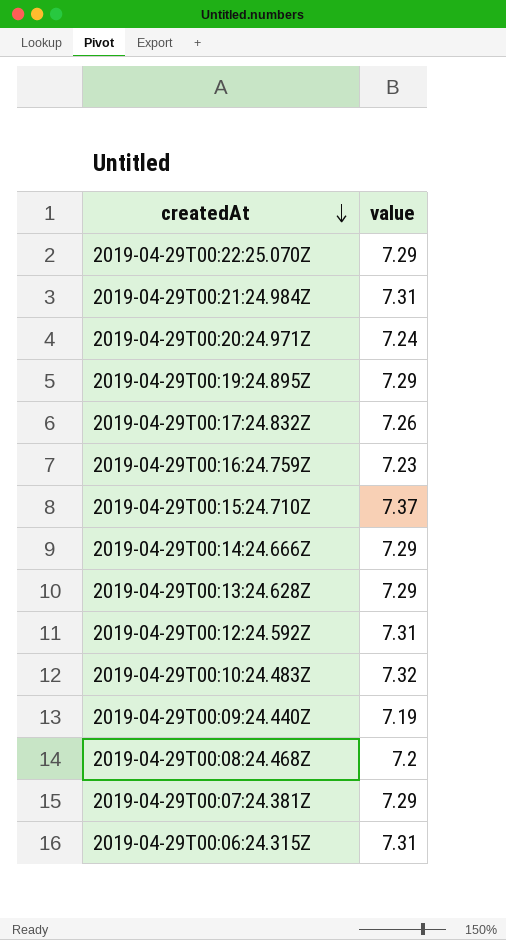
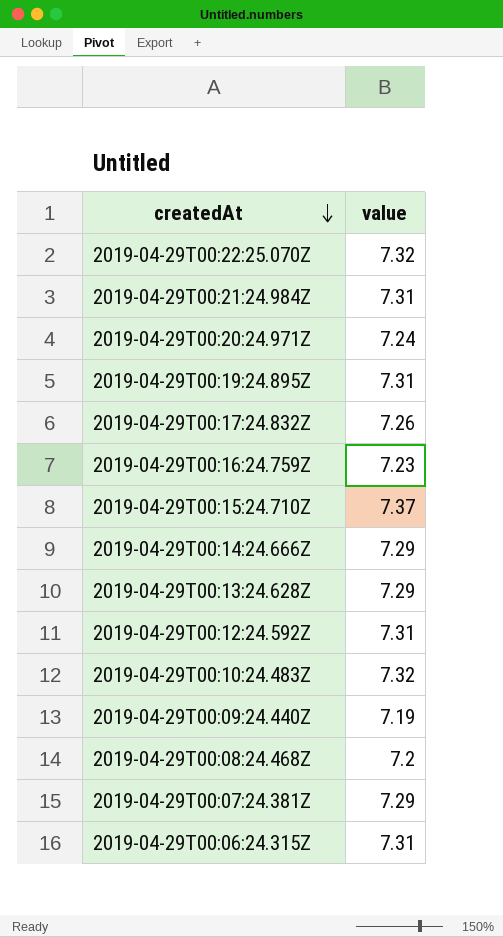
2019-04-29T00:22:25.070Z | value: 7.29 -> 7.32
2019-04-29T00:19:24.895Z | value: 7.29 -> 7.31

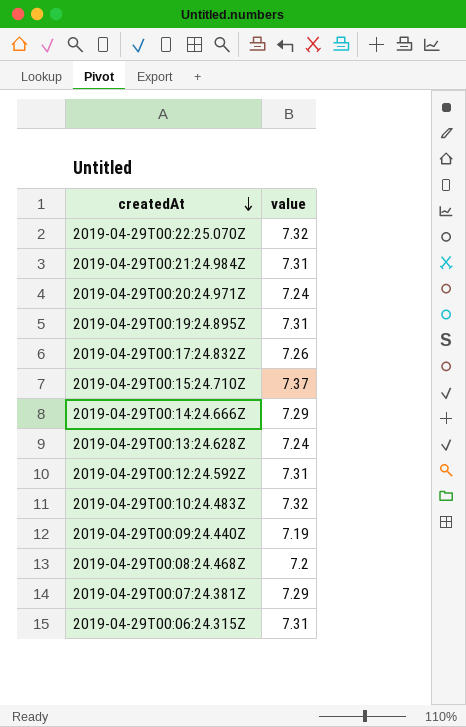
row 2019-04-29T00:16:24.759Z: 7.23 -> none
2019-04-29T00:13:24.628Z | value: 7.29 -> 7.24

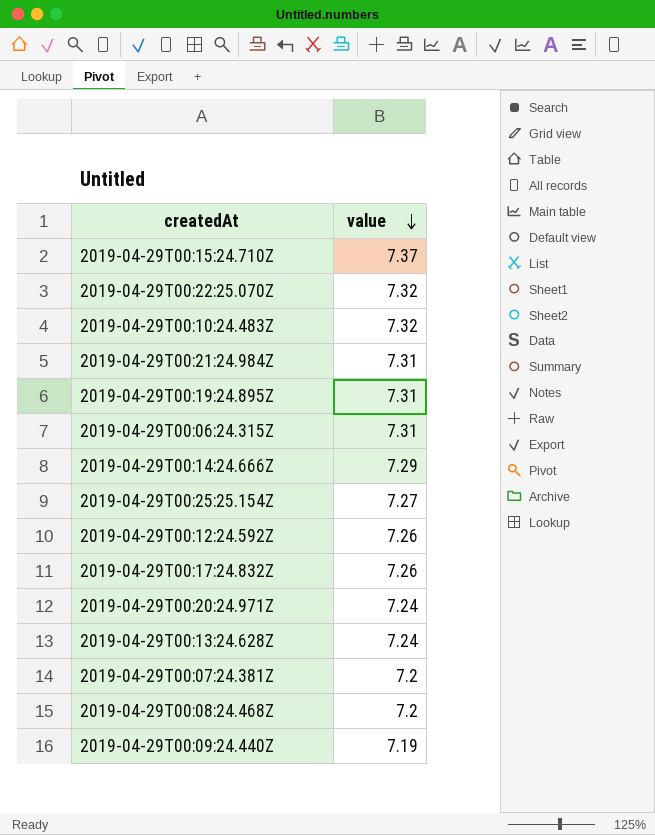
row order: createdAt descending -> value descending
row 2019-04-29T00:25:25.154Z: none -> 7.27
2019-04-29T00:12:24.592Z | value: 7.31 -> 7.26
2019-04-29T00:07:24.381Z | value: 7.29 -> 7.2

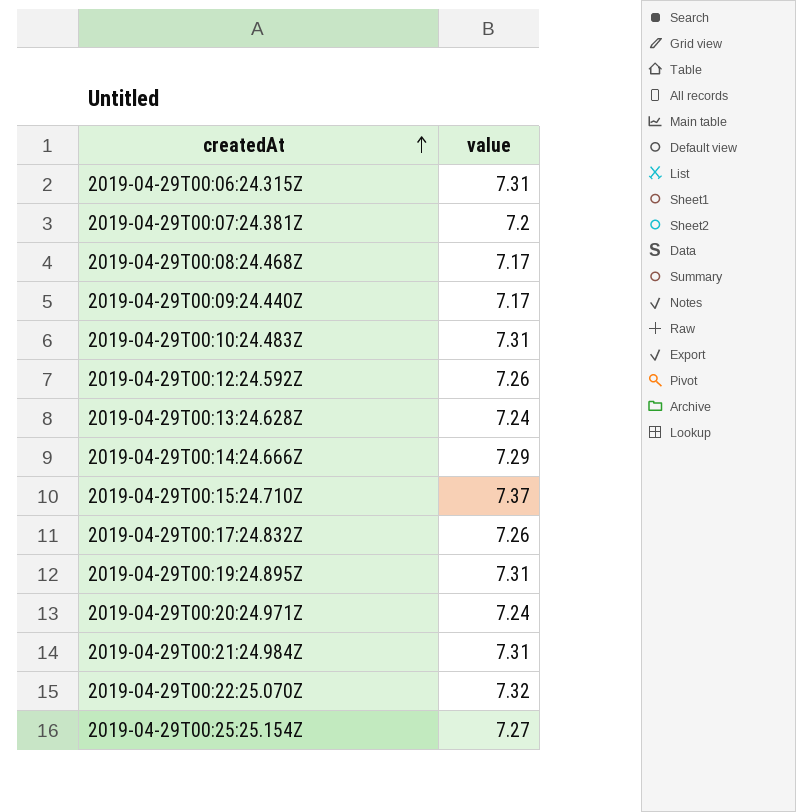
row order: value descending -> createdAt ascending
2019-04-29T00:08:24.468Z | value: 7.2 -> 7.17
2019-04-29T00:09:24.440Z | value: 7.19 -> 7.17
2019-04-29T00:10:24.483Z | value: 7.32 -> 7.31

